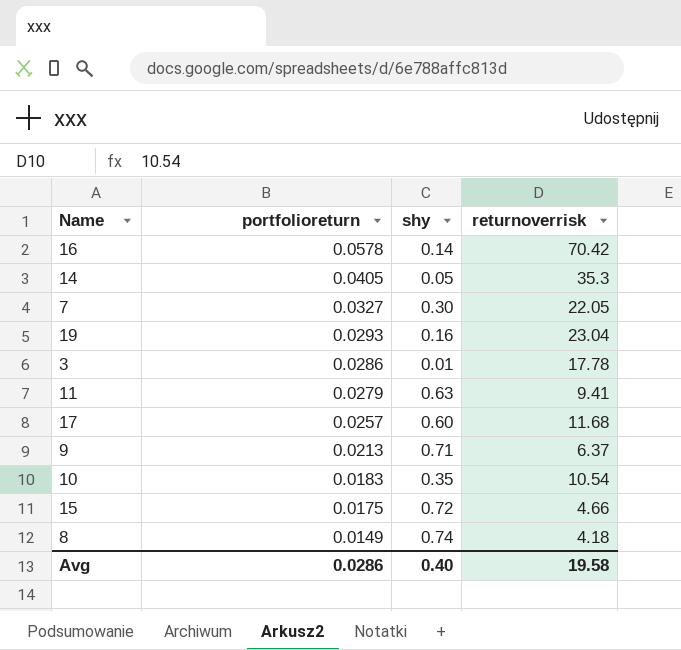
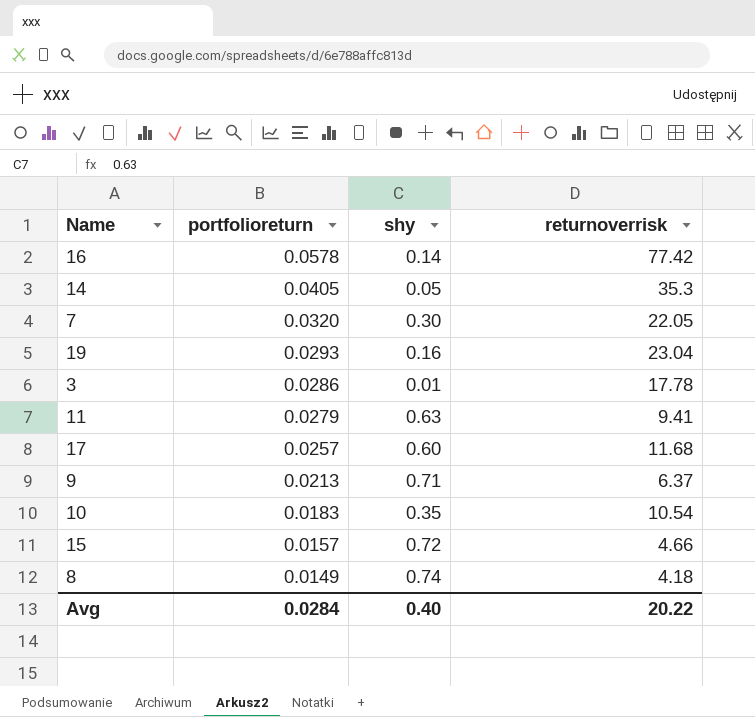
16 | returnoverrisk: 70.42 -> 77.42
7 | portfolioreturn: 0.0327 -> 0.0320
15 | portfolioreturn: 0.0175 -> 0.0157
Avg | portfolioreturn: 0.0286 -> 0.0284
Avg | returnoverrisk: 19.58 -> 20.22

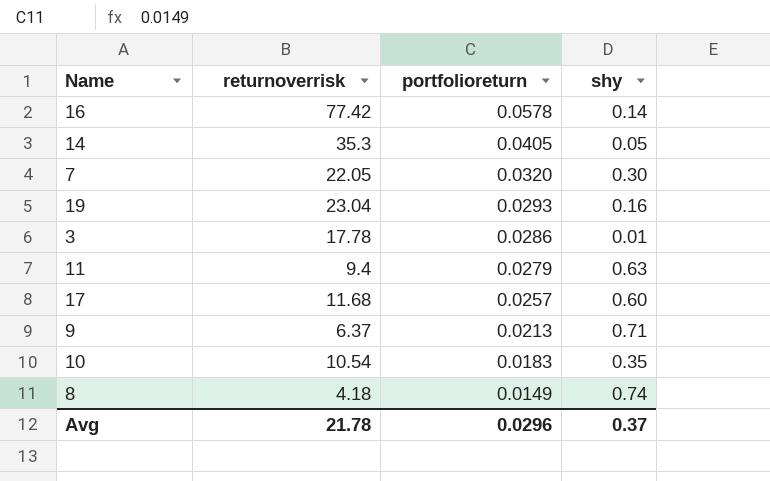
column returnoverrisk | position: 4 -> 2
row 15: 0.0157 | 0.72 | 4.66 -> none
11 | returnoverrisk: 9.41 -> 9.4
Avg | returnoverrisk: 20.22 -> 21.78
Avg | portfolioreturn: 0.0284 -> 0.0296
Avg | shy: 0.40 -> 0.37

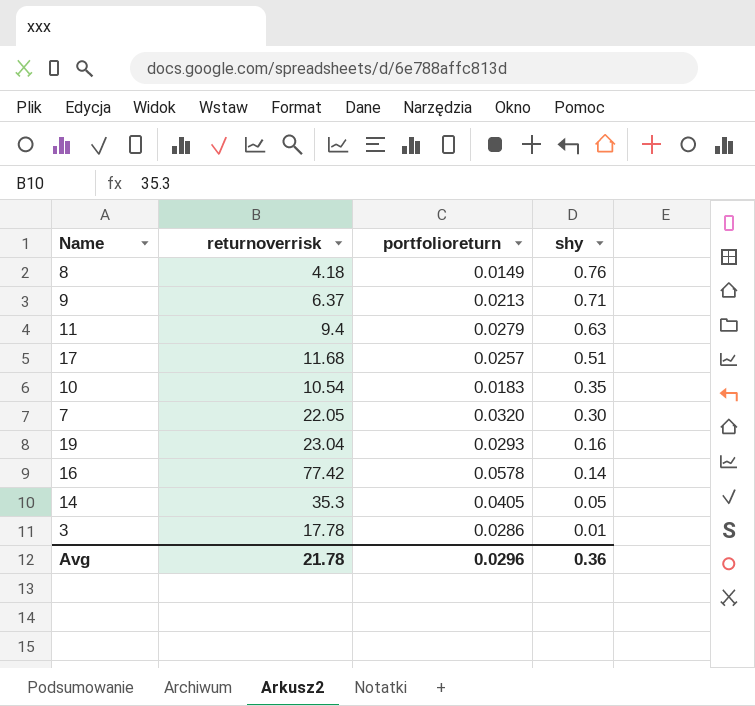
row order: portfolioreturn descending -> shy descending
8 | shy: 0.74 -> 0.76
17 | shy: 0.60 -> 0.51
Avg | shy: 0.37 -> 0.36

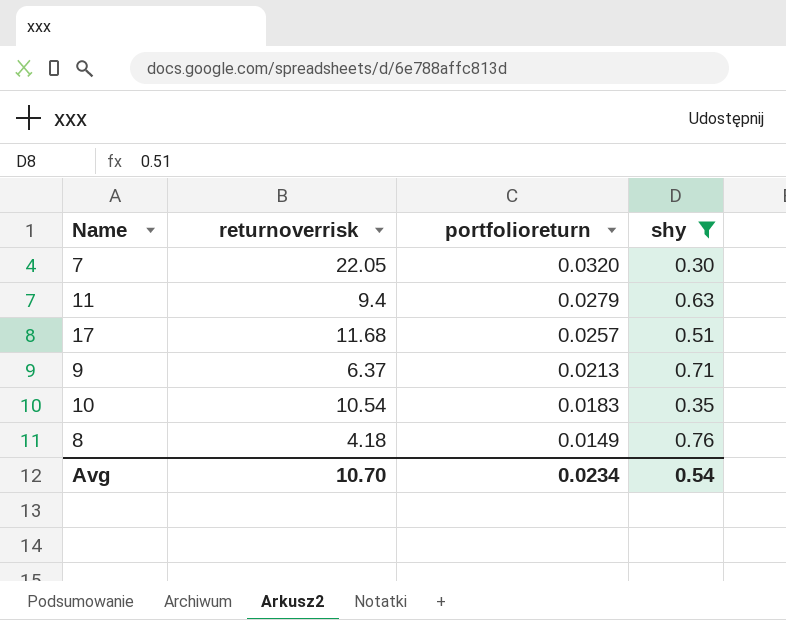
filter: none -> shy >= 0.30
row order: shy descending -> portfolioreturn descending
Avg | returnoverrisk: 21.78 -> 10.70
Avg | portfolioreturn: 0.0296 -> 0.0234
Avg | shy: 0.36 -> 0.54

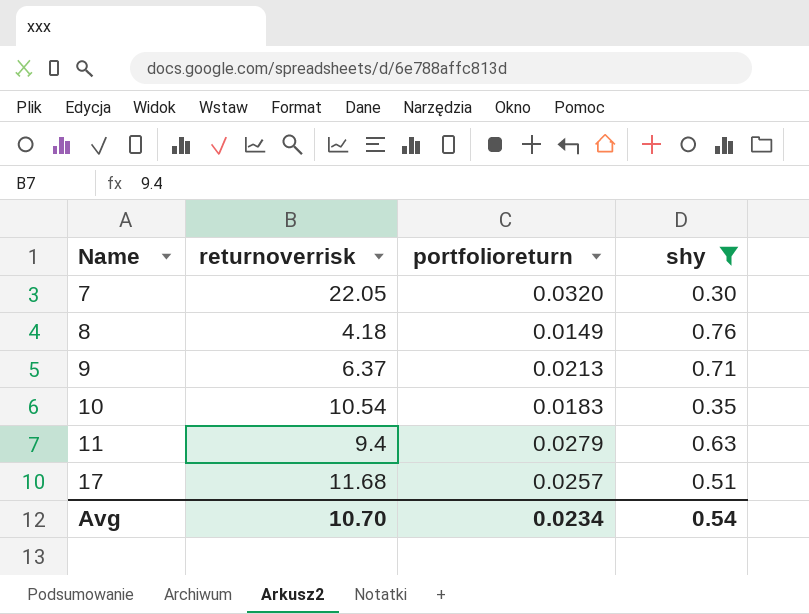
row order: portfolioreturn descending -> Name ascending

